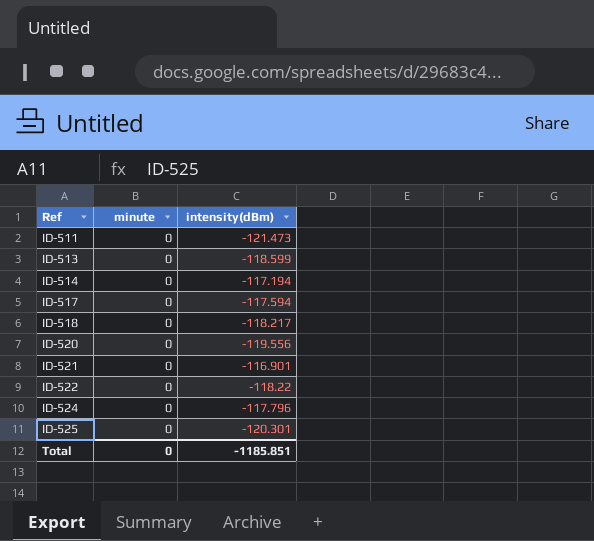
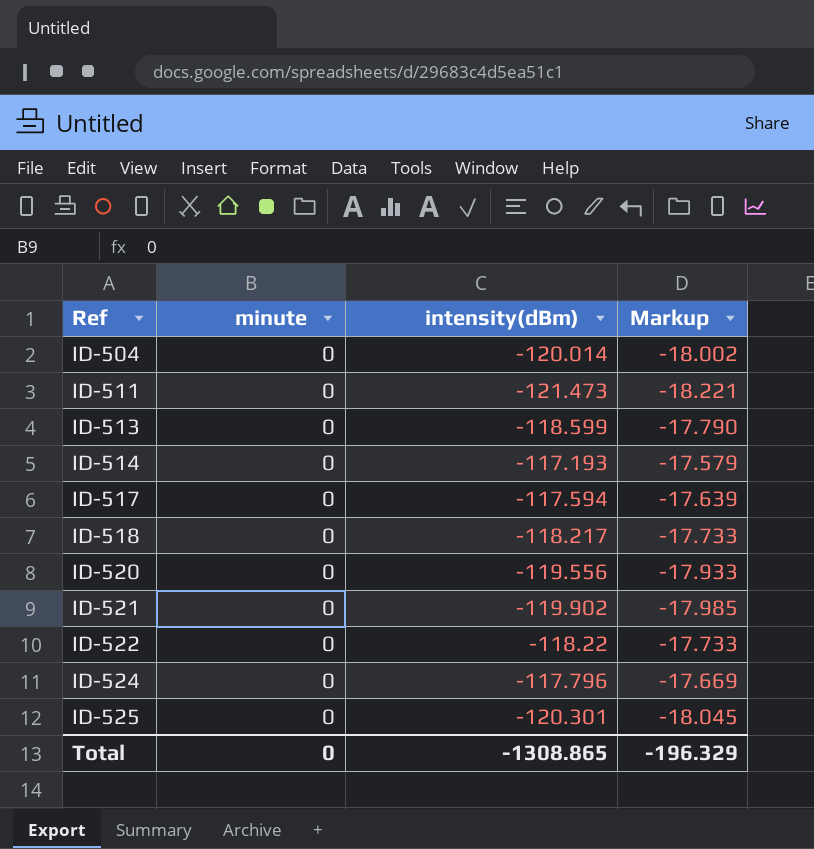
column Markup | formula: none -> [intensity(dBm)] * 0.15
row ID-504: none -> 0 | -120.014 | -18.002
ID-514 | intensity(dBm): -117.194 -> -117.193
ID-521 | intensity(dBm): -116.901 -> -119.902
Total | intensity(dBm): -1185.851 -> -1308.865

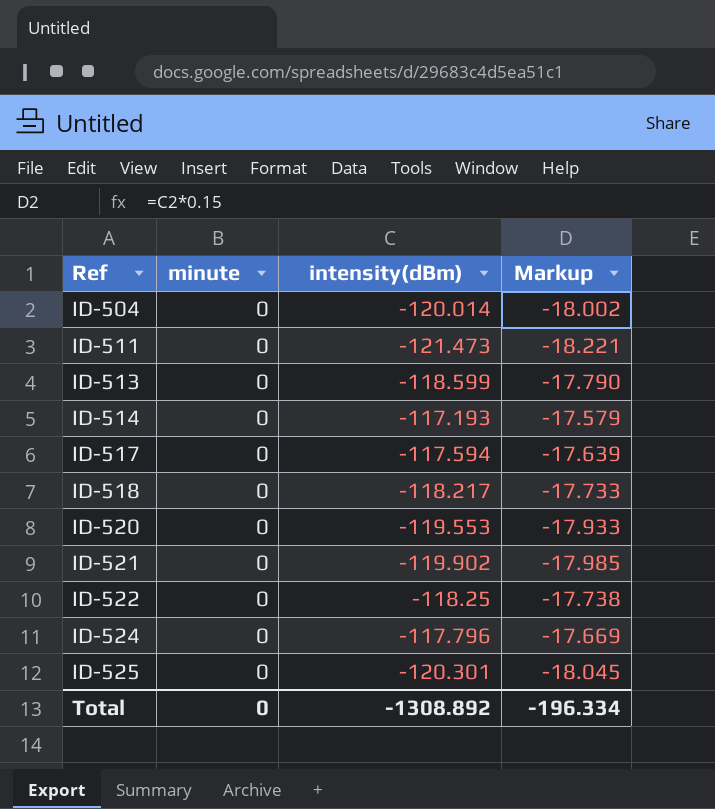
ID-520 | intensity(dBm): -119.556 -> -119.553
ID-522 | intensity(dBm): -118.22 -> -118.25
ID-522 | Markup: -17.733 -> -17.738
Total | intensity(dBm): -1308.865 -> -1308.892
Total | Markup: -196.329 -> -196.334

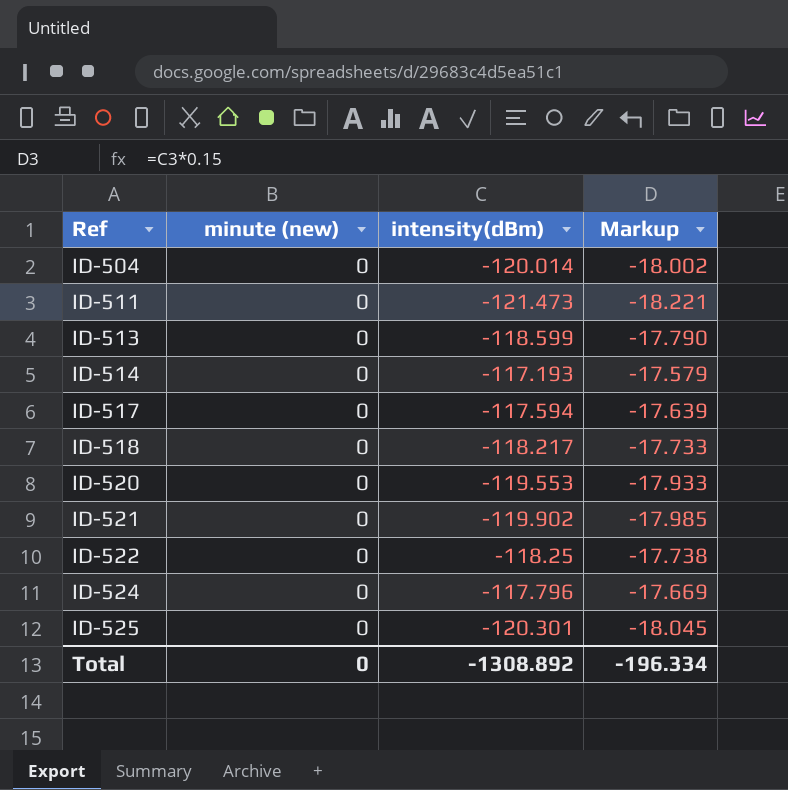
column name: minute -> minute (new)

